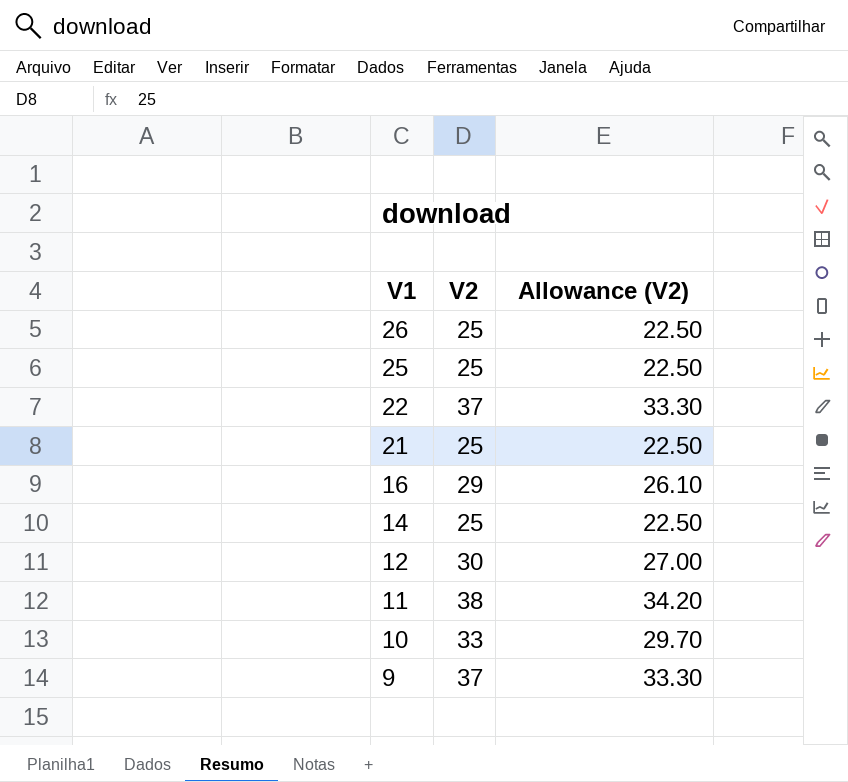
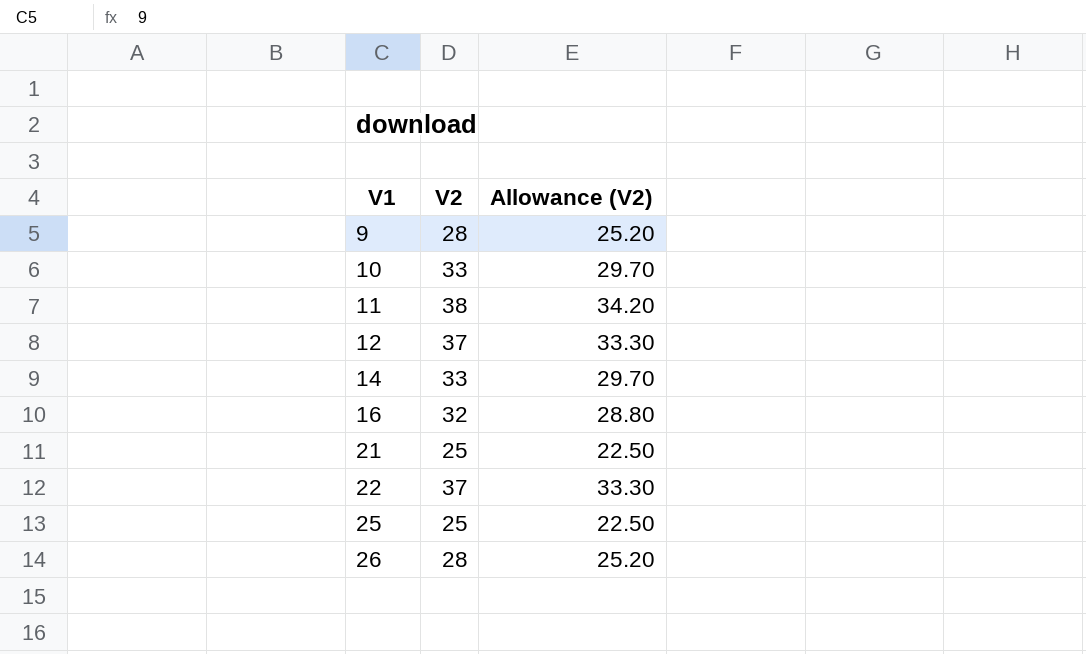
row order: V1 descending -> V1 ascending
9 | V2: 37 -> 28
9 | Allowance (V2): 33.30 -> 25.20
12 | V2: 30 -> 37
12 | Allowance (V2): 27.00 -> 33.30
14 | V2: 25 -> 33
14 | Allowance (V2): 22.50 -> 29.70
16 | V2: 29 -> 32
16 | Allowance (V2): 26.10 -> 28.80
26 | V2: 25 -> 28
26 | Allowance (V2): 22.50 -> 25.20

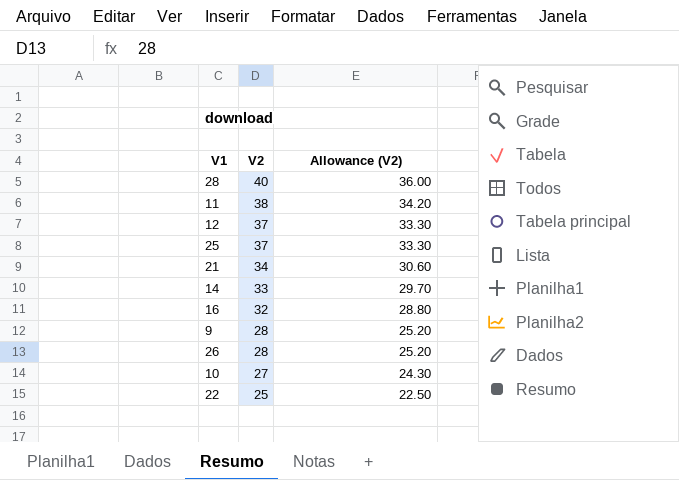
row order: V1 ascending -> V2 descending
row 28: none -> 40 | 36.00
25 | V2: 25 -> 37
25 | Allowance (V2): 22.50 -> 33.30
21 | V2: 25 -> 34
21 | Allowance (V2): 22.50 -> 30.60
10 | V2: 33 -> 27
10 | Allowance (V2): 29.70 -> 24.30
22 | V2: 37 -> 25
22 | Allowance (V2): 33.30 -> 22.50

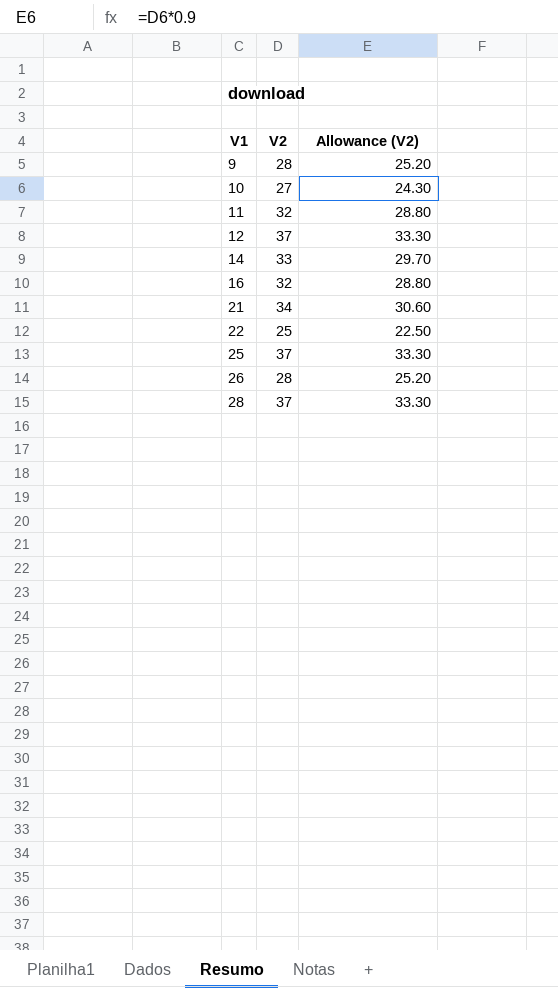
row order: V2 descending -> V1 ascending
11 | V2: 38 -> 32
11 | Allowance (V2): 34.20 -> 28.80
28 | V2: 40 -> 37
28 | Allowance (V2): 36.00 -> 33.30

